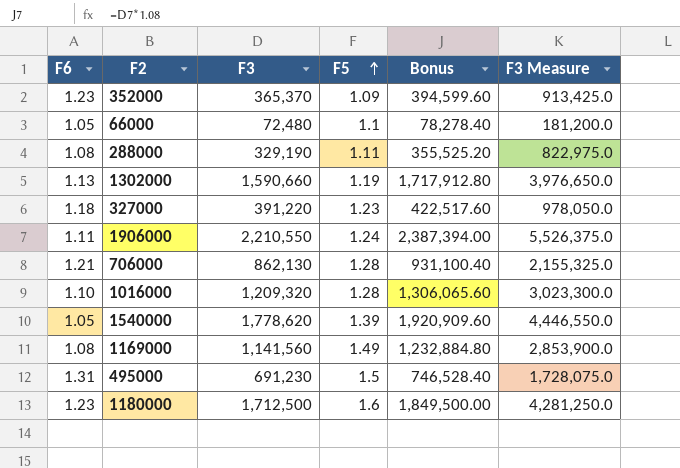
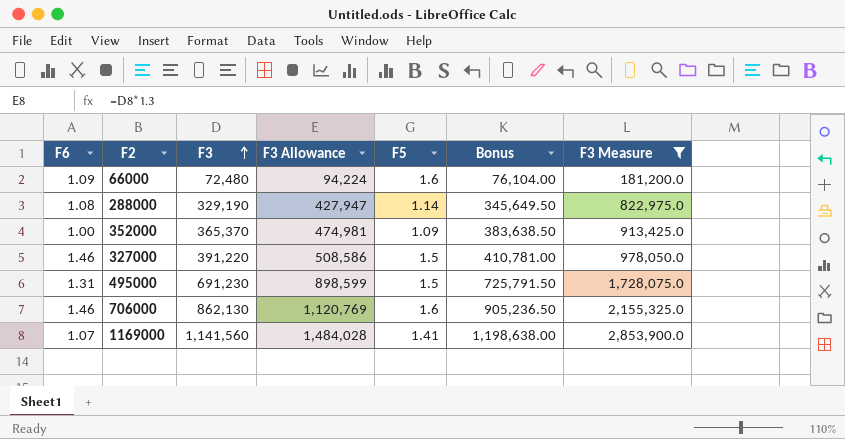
filter: none -> F3 Measure <= 2,853,900.0
row order: F5 ascending -> F3 ascending
column F3 Allowance | formula: none -> [F3] * 1.3
column Bonus | formula: [F3] * 1.08 -> [F3] * 1.05
66000 | F6: 1.05 -> 1.09
66000 | F5: 1.1 -> 1.6
288000 | F5: 1.11 -> 1.14
352000 | F6: 1.23 -> 1.00
327000 | F6: 1.18 -> 1.46
327000 | F5: 1.23 -> 1.5
706000 | F6: 1.21 -> 1.46
706000 | F5: 1.28 -> 1.6
1169000 | F6: 1.08 -> 1.07
1169000 | F5: 1.49 -> 1.41

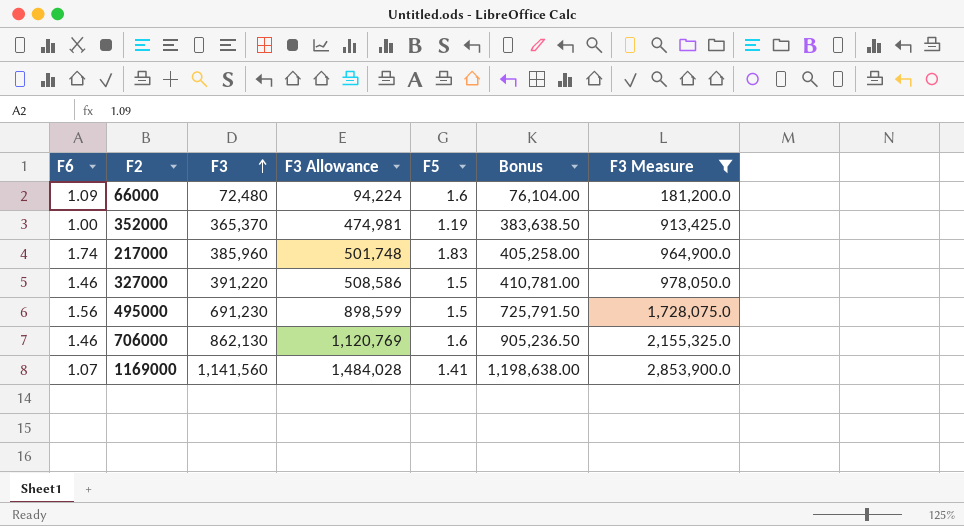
row 288000: 1.08 | 329,190 | 427,947 | 1.14 | 345,649.50 | 822,975.0 -> none
352000 | F5: 1.09 -> 1.19
row 217000: none -> 1.74 | 385,960 | 501,748 | 1.83 | 405,258.00 | 964,900.0
495000 | F6: 1.31 -> 1.56

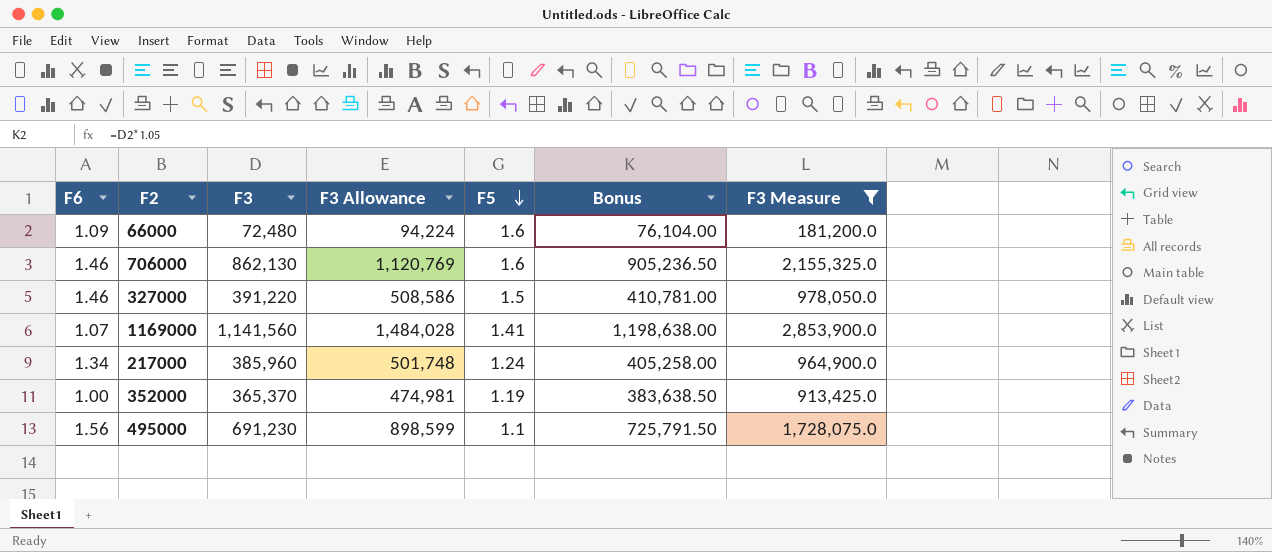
row order: F3 ascending -> F5 descending
217000 | F6: 1.74 -> 1.34
217000 | F5: 1.83 -> 1.24
495000 | F5: 1.5 -> 1.1

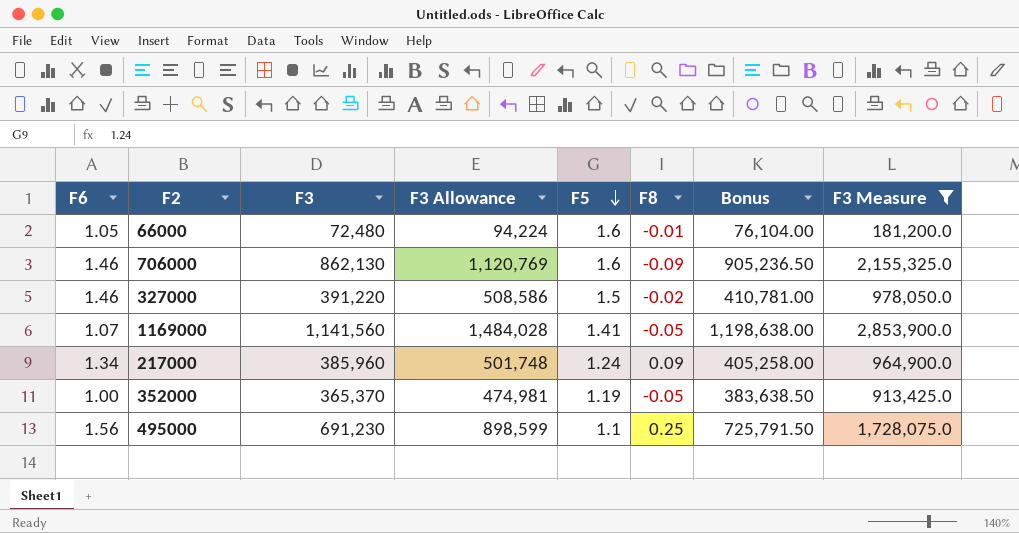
column F8 | position: none -> 6
66000 | F6: 1.09 -> 1.05

